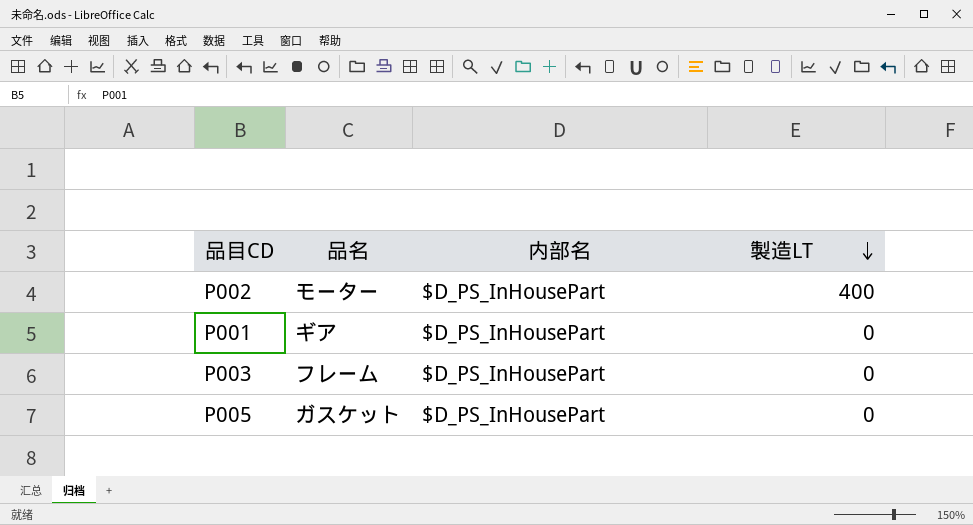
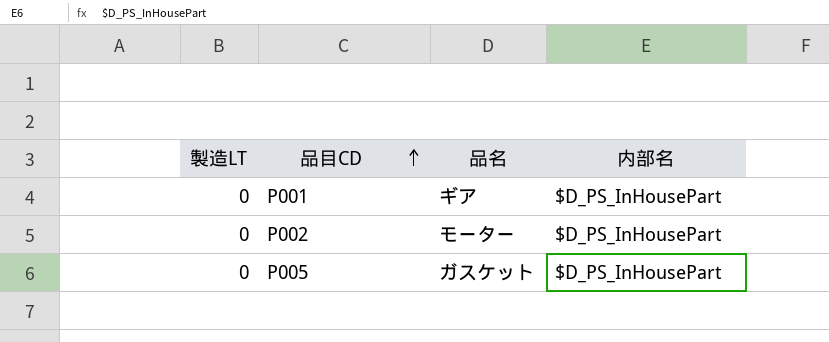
row order: 製造LT descending -> 品目CD ascending
column 製造LT | position: 4 -> 1
row P003: フレーム | $D_PS_InHousePart | 0 -> none
P002 | 製造LT: 400 -> 0

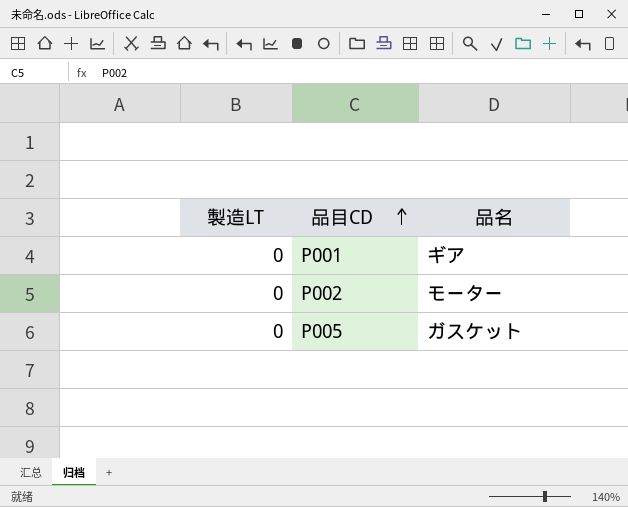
column 内部名 | position: 4 -> none

